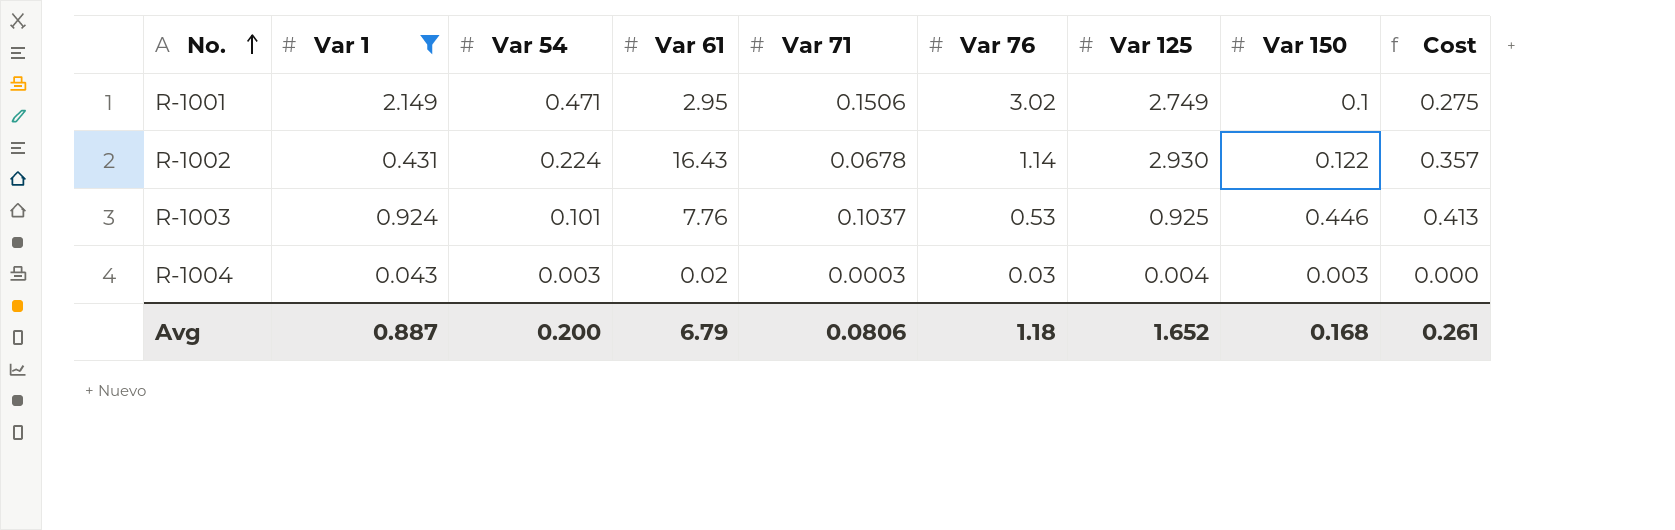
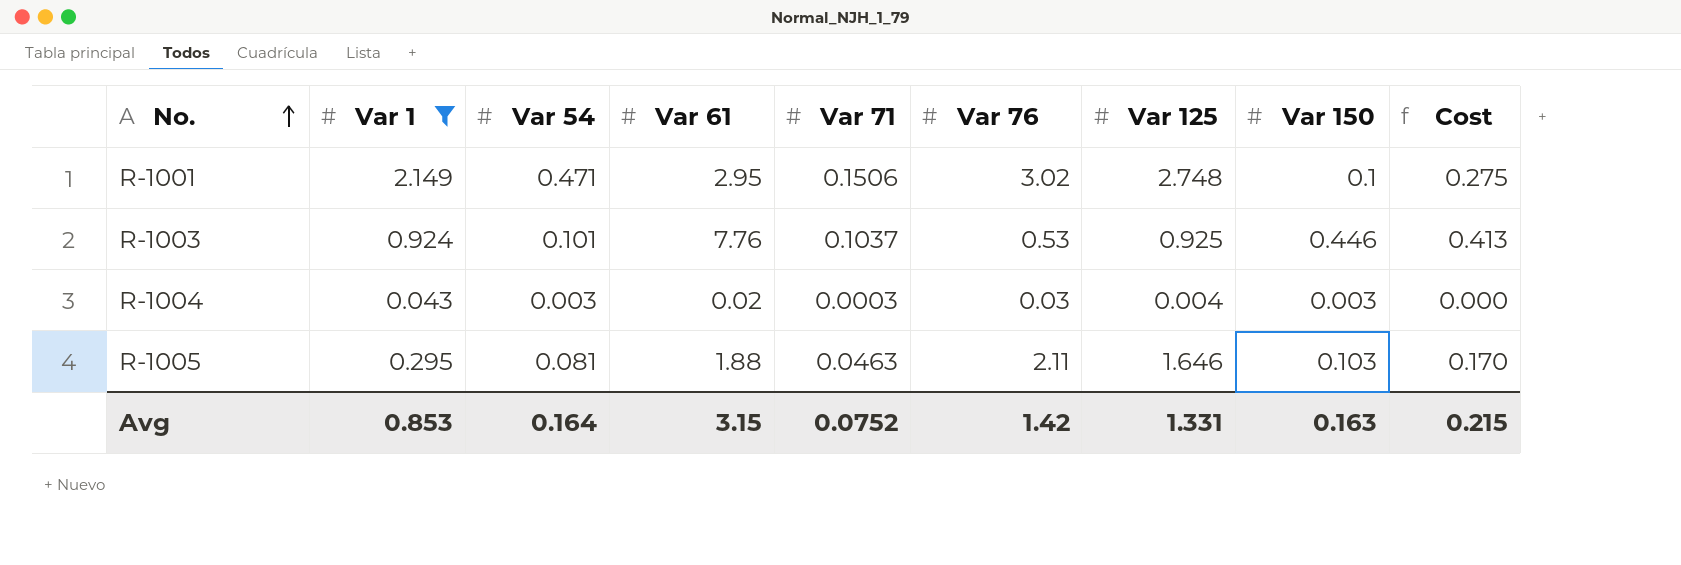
row R-1002: 0.431 | 0.224 | 16.43 | 0.0678 | 1.14 | 2.930 | 0.122 | 0.357 -> none
R-1001 | Var 125: 2.749 -> 2.748
row R-1005: none -> 0.295 | 0.081 | 1.88 | 0.0463 | 2.11 | 1.646 | 0.103 | 0.170
Avg | Var 1: 0.887 -> 0.853
Avg | Var 54: 0.200 -> 0.164
Avg | Var 61: 6.79 -> 3.15
Avg | Var 71: 0.0806 -> 0.0752
Avg | Var 76: 1.18 -> 1.42
Avg | Var 125: 1.652 -> 1.331
Avg | Var 150: 0.168 -> 0.163
Avg | Cost: 0.261 -> 0.215

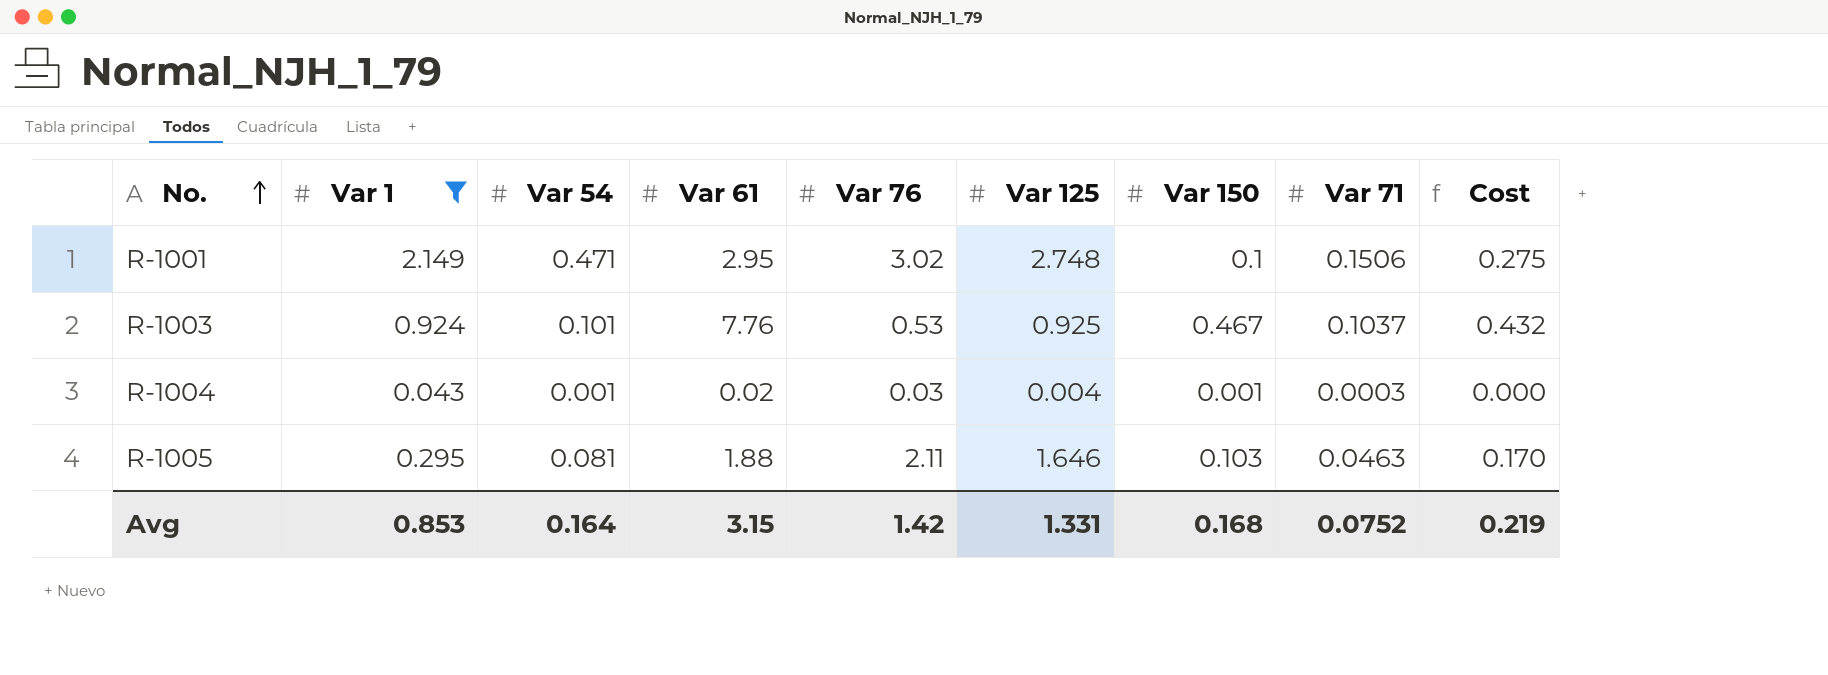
column Var 71 | position: 5 -> 8
R-1003 | Var 150: 0.446 -> 0.467
R-1003 | Cost: 0.413 -> 0.432
R-1004 | Var 54: 0.003 -> 0.001
R-1004 | Var 150: 0.003 -> 0.001
Avg | Var 150: 0.163 -> 0.168
Avg | Cost: 0.215 -> 0.219

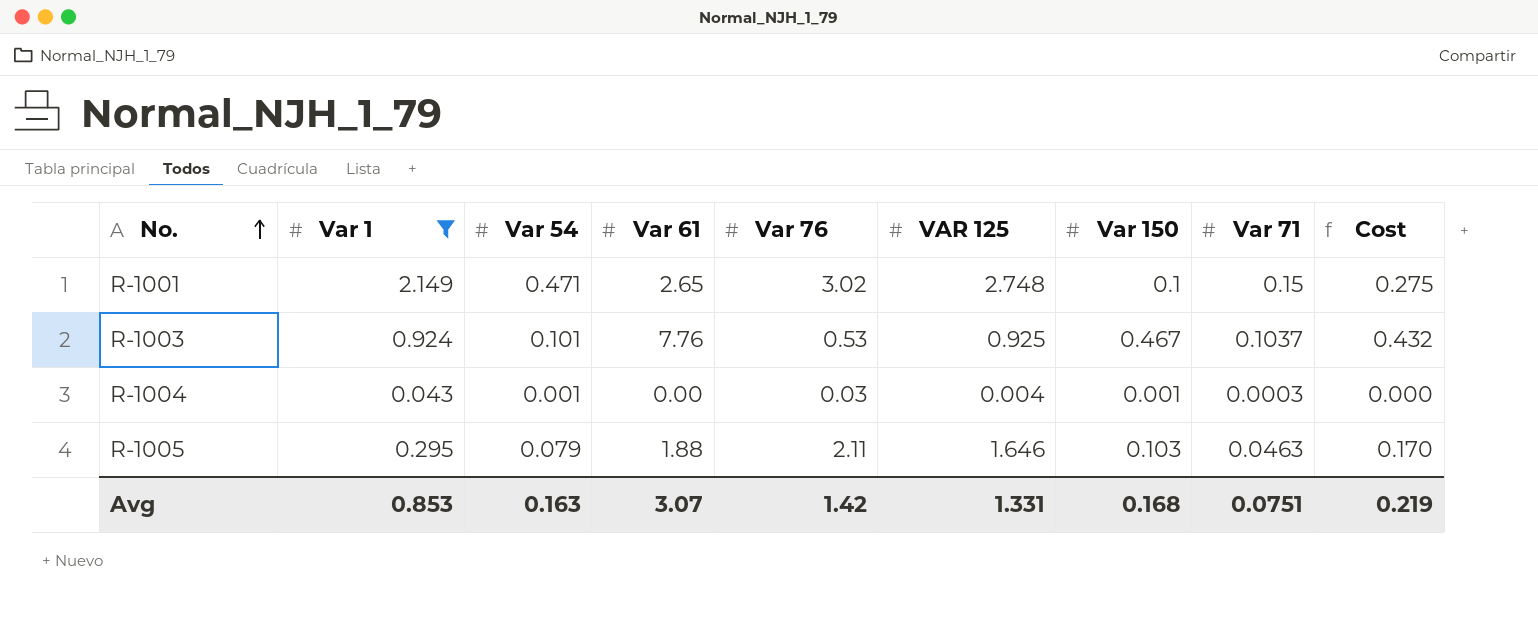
column name: Var 125 -> VAR 125
R-1001 | Var 61: 2.95 -> 2.65
R-1001 | Var 71: 0.1506 -> 0.15
R-1004 | Var 61: 0.02 -> 0.00
R-1005 | Var 54: 0.081 -> 0.079
Avg | Var 54: 0.164 -> 0.163
Avg | Var 61: 3.15 -> 3.07
Avg | Var 71: 0.0752 -> 0.0751

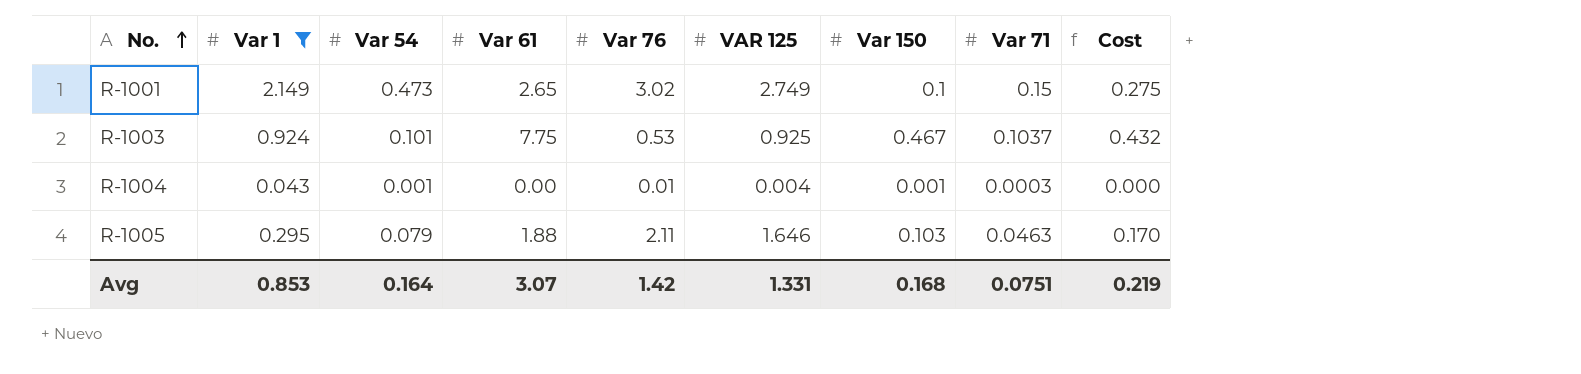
R-1001 | Var 54: 0.471 -> 0.473
R-1001 | VAR 125: 2.748 -> 2.749
R-1003 | Var 61: 7.76 -> 7.75
R-1004 | Var 76: 0.03 -> 0.01
Avg | Var 54: 0.163 -> 0.164

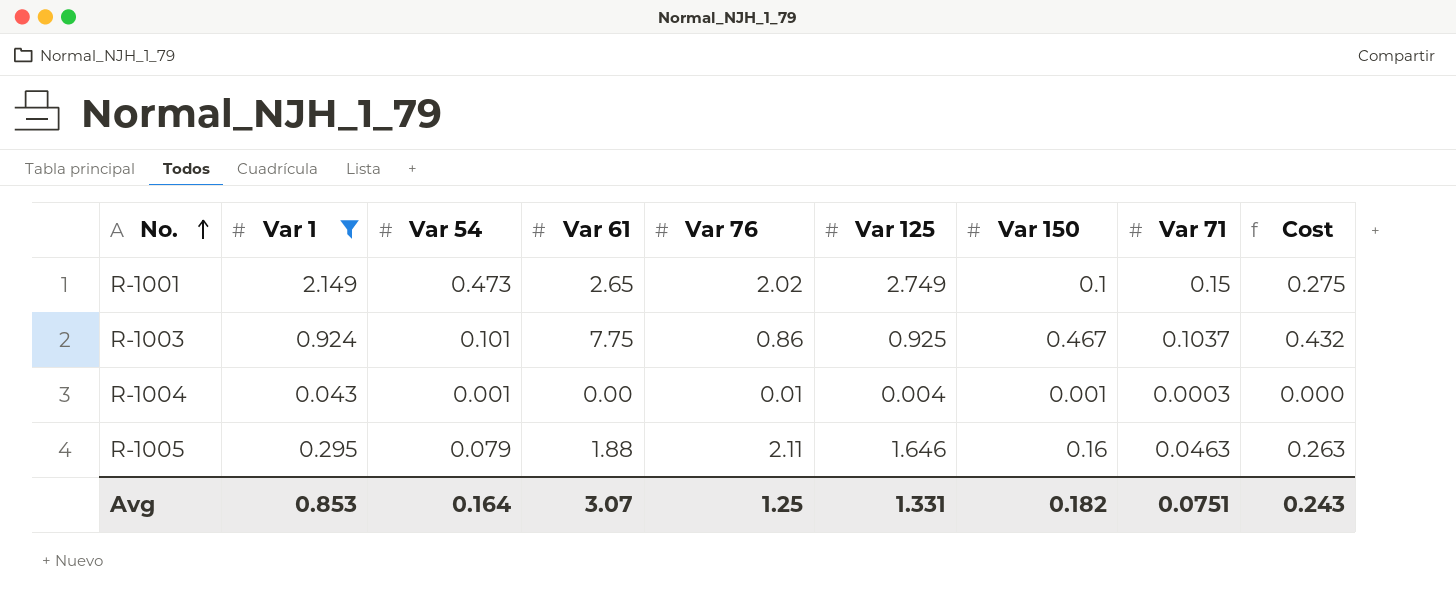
column name: VAR 125 -> Var 125
R-1001 | Var 76: 3.02 -> 2.02
R-1003 | Var 76: 0.53 -> 0.86
R-1005 | Var 150: 0.103 -> 0.16
R-1005 | Cost: 0.170 -> 0.263
Avg | Var 76: 1.42 -> 1.25
Avg | Var 150: 0.168 -> 0.182
Avg | Cost: 0.219 -> 0.243

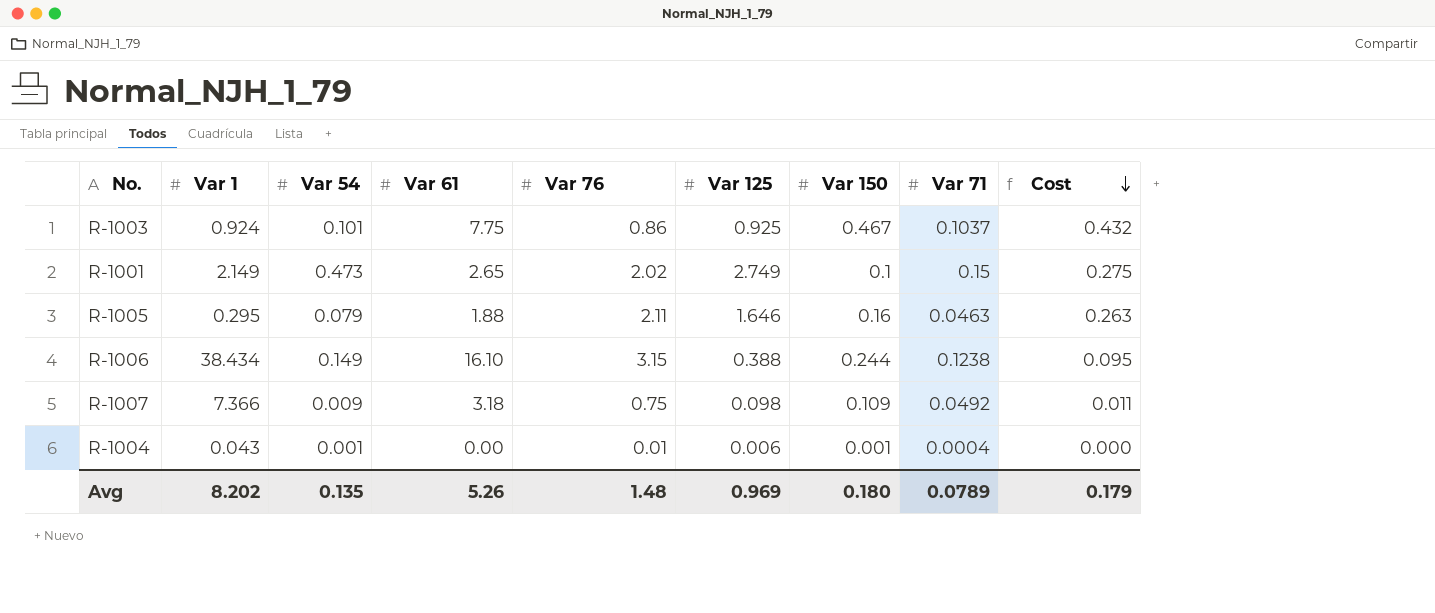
filter: Var 1 <= 2.149 -> none
row order: No. ascending -> Cost descending
R-1004 | Var 125: 0.004 -> 0.006
R-1004 | Var 71: 0.0003 -> 0.0004
Avg | Var 1: 0.853 -> 8.202
Avg | Var 54: 0.164 -> 0.135
Avg | Var 61: 3.07 -> 5.26
Avg | Var 76: 1.25 -> 1.48
Avg | Var 125: 1.331 -> 0.969
Avg | Var 150: 0.182 -> 0.180
Avg | Var 71: 0.0751 -> 0.0789
Avg | Cost: 0.243 -> 0.179

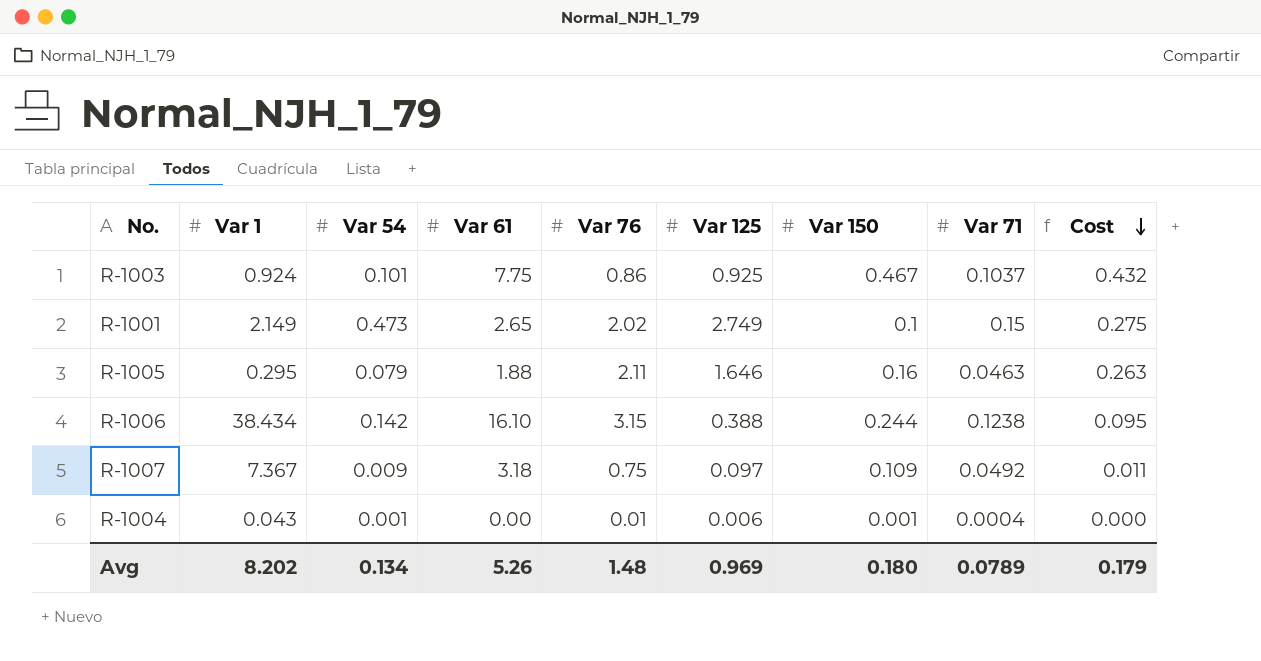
R-1006 | Var 54: 0.149 -> 0.142
R-1007 | Var 1: 7.366 -> 7.367
R-1007 | Var 125: 0.098 -> 0.097
Avg | Var 54: 0.135 -> 0.134

